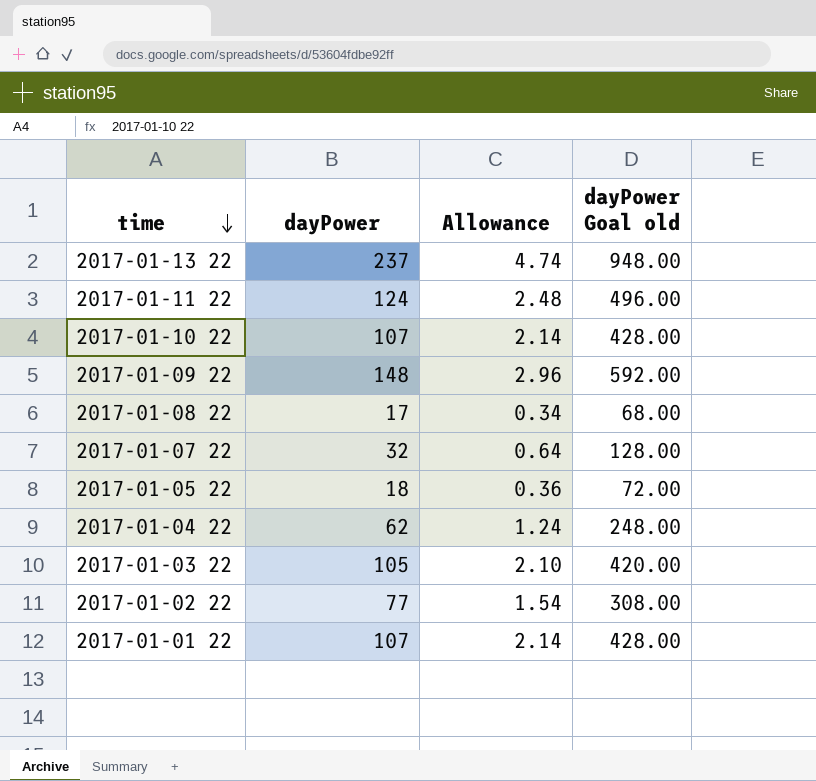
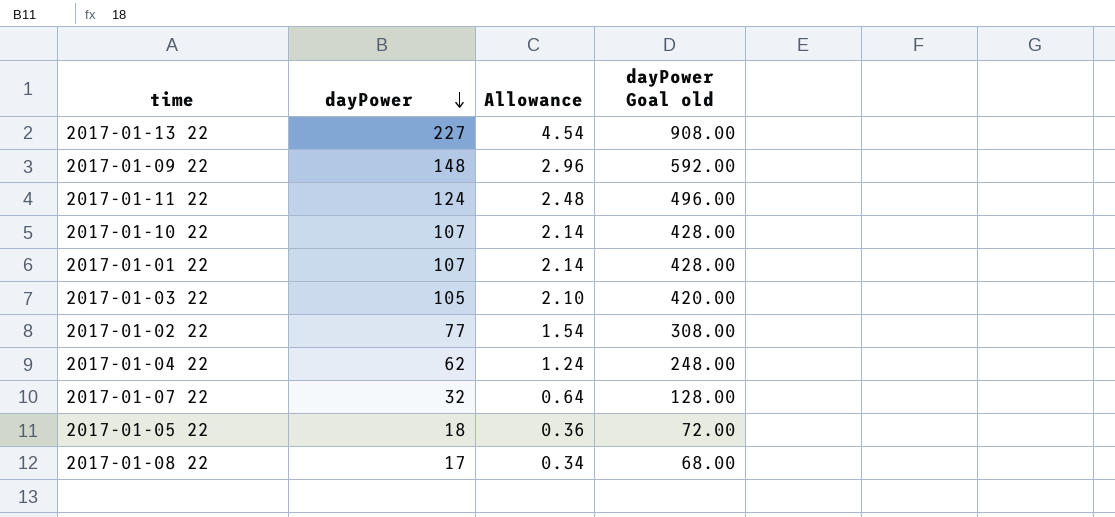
row order: time descending -> dayPower descending
2017-01-13 22 | dayPower: 237 -> 227
2017-01-13 22 | Allowance: 4.74 -> 4.54
2017-01-13 22 | dayPower Goal old: 948.00 -> 908.00

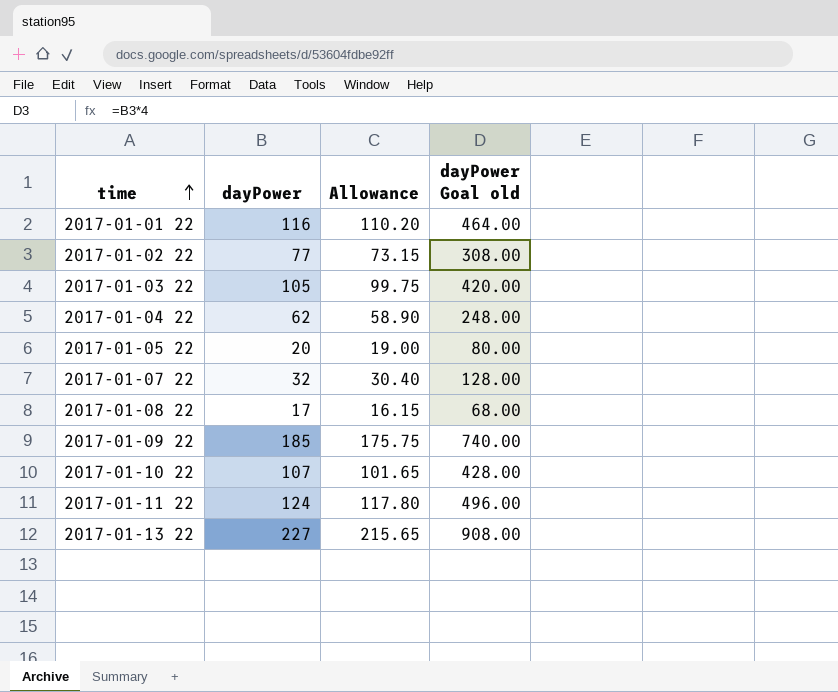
row order: dayPower descending -> time ascending
column Allowance | formula: [dayPower] * 0.02 -> [dayPower] * 0.95
2017-01-01 22 | dayPower: 107 -> 116
2017-01-01 22 | dayPower Goal old: 428.00 -> 464.00
2017-01-05 22 | dayPower: 18 -> 20
2017-01-05 22 | dayPower Goal old: 72.00 -> 80.00
2017-01-09 22 | dayPower: 148 -> 185
2017-01-09 22 | dayPower Goal old: 592.00 -> 740.00

